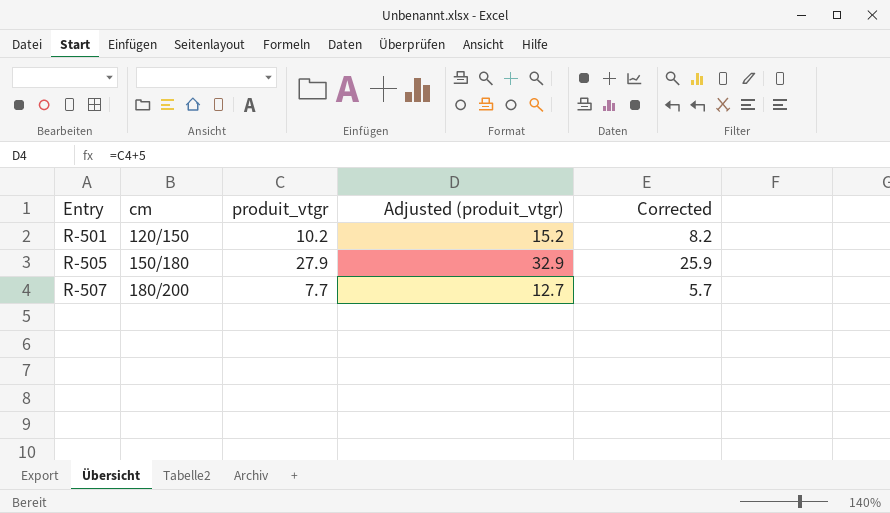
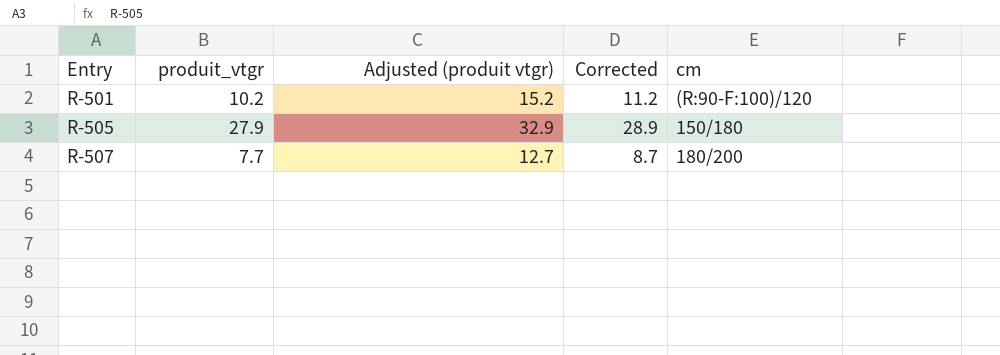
column name: Adjusted (produit_vtgr) -> Adjusted (produit vtgr)
column Corrected | formula: [produit_vtgr] - 2 -> [produit_vtgr] + 1
column cm | position: 2 -> 5
R-501 | cm: 120/150 -> (R:90-F:100)/120

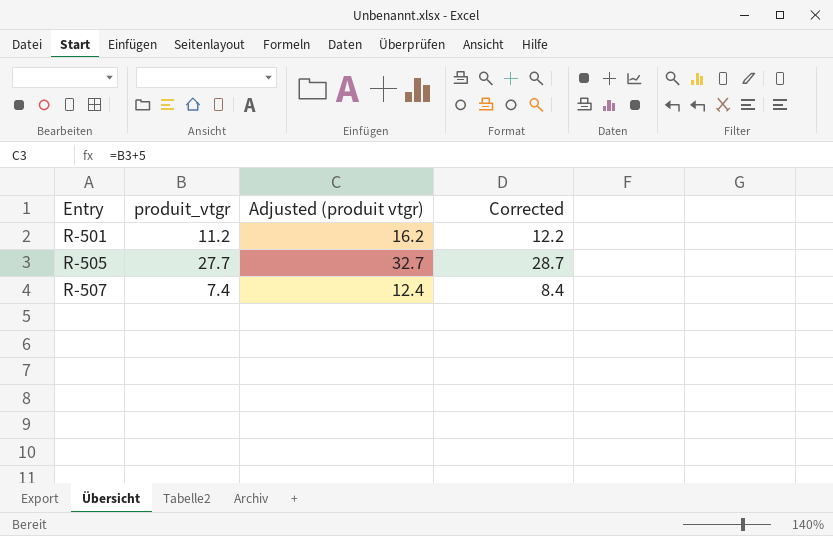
column cm | position: 5 -> none
R-501 | produit_vtgr: 10.2 -> 11.2
R-501 | Adjusted (produit vtgr): 15.2 -> 16.2
R-501 | Corrected: 11.2 -> 12.2
R-505 | produit_vtgr: 27.9 -> 27.7
R-505 | Adjusted (produit vtgr): 32.9 -> 32.7
R-505 | Corrected: 28.9 -> 28.7
R-507 | produit_vtgr: 7.7 -> 7.4
R-507 | Adjusted (produit vtgr): 12.7 -> 12.4
R-507 | Corrected: 8.7 -> 8.4

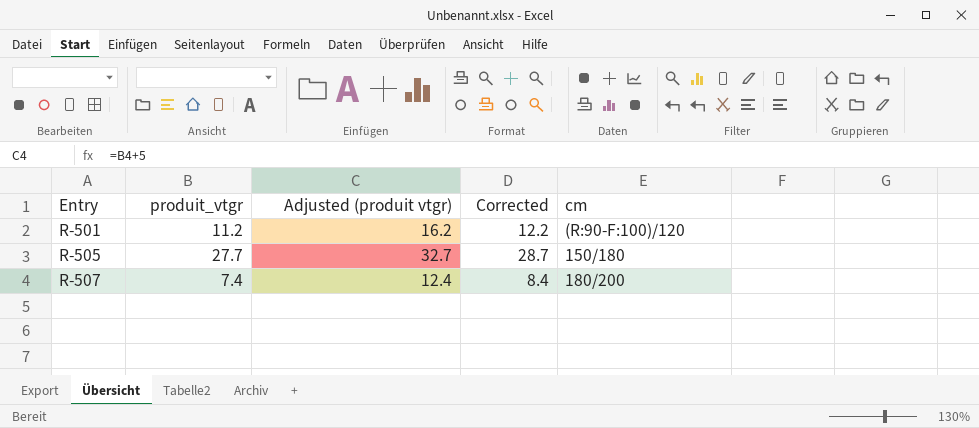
column cm | position: none -> 5

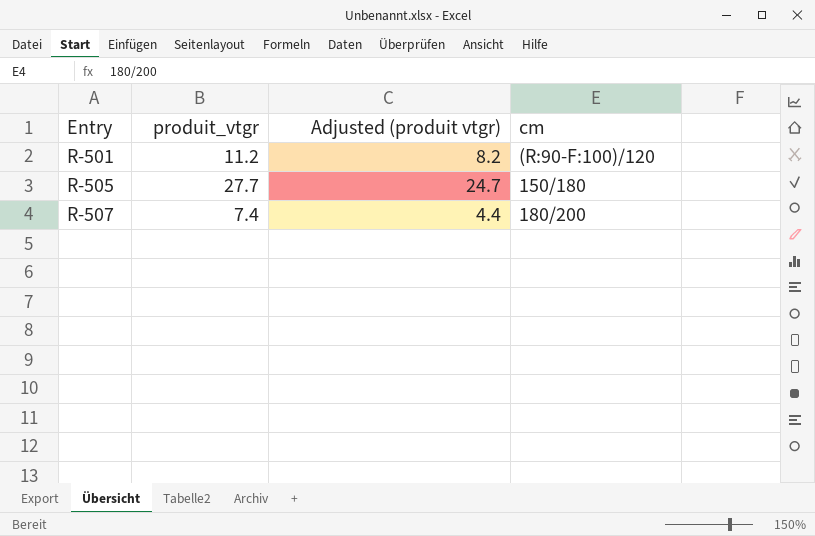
column Corrected | formula: [produit_vtgr] + 1 -> none
column Adjusted (produit vtgr) | formula: [produit_vtgr] + 5 -> [produit_vtgr] - 3

